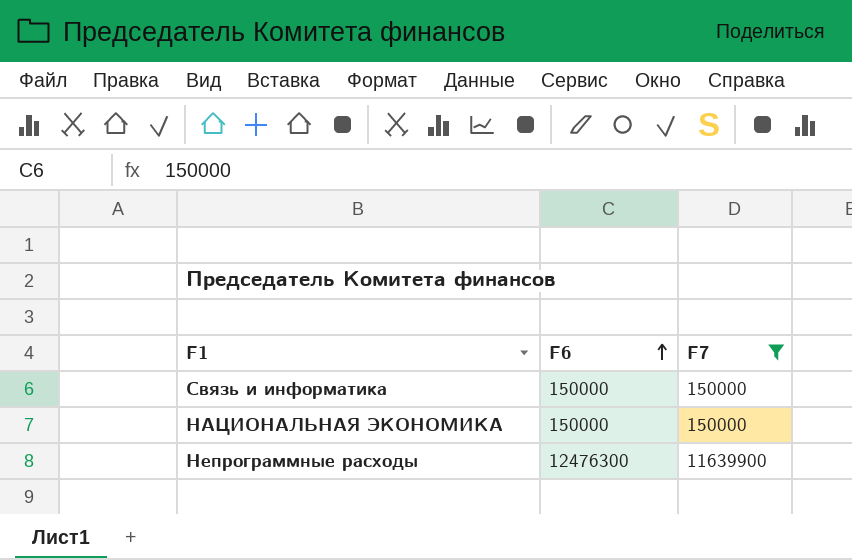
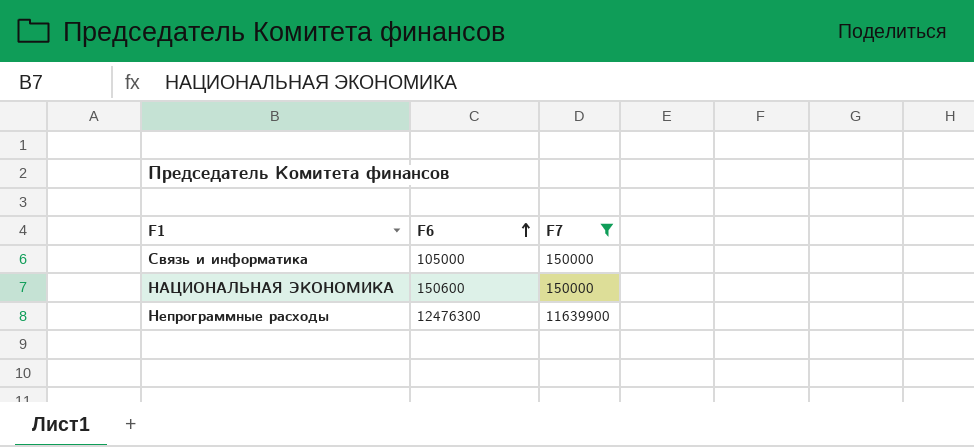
Связь и информатика | F6: 150000 -> 105000
НАЦИОНАЛЬНАЯ ЭКОНОМИКА | F6: 150000 -> 150600

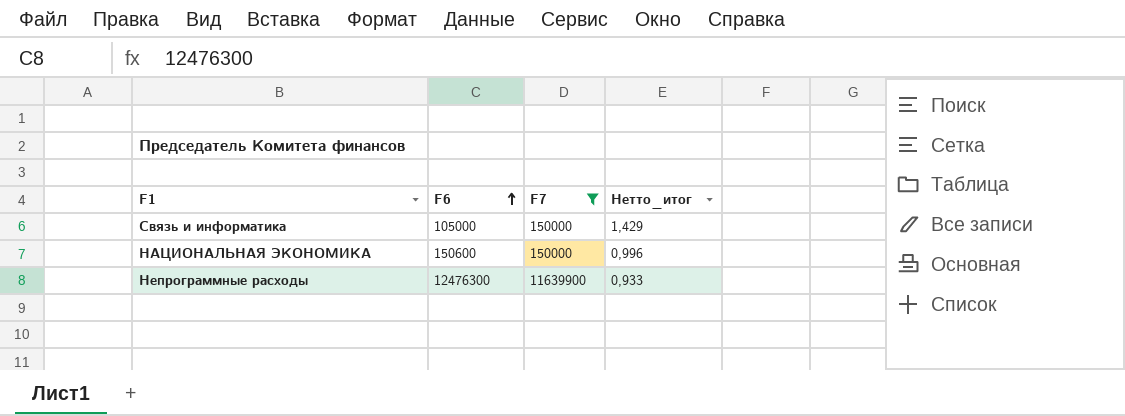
column Нетто_итог | formula: none -> [F7] / [F6]

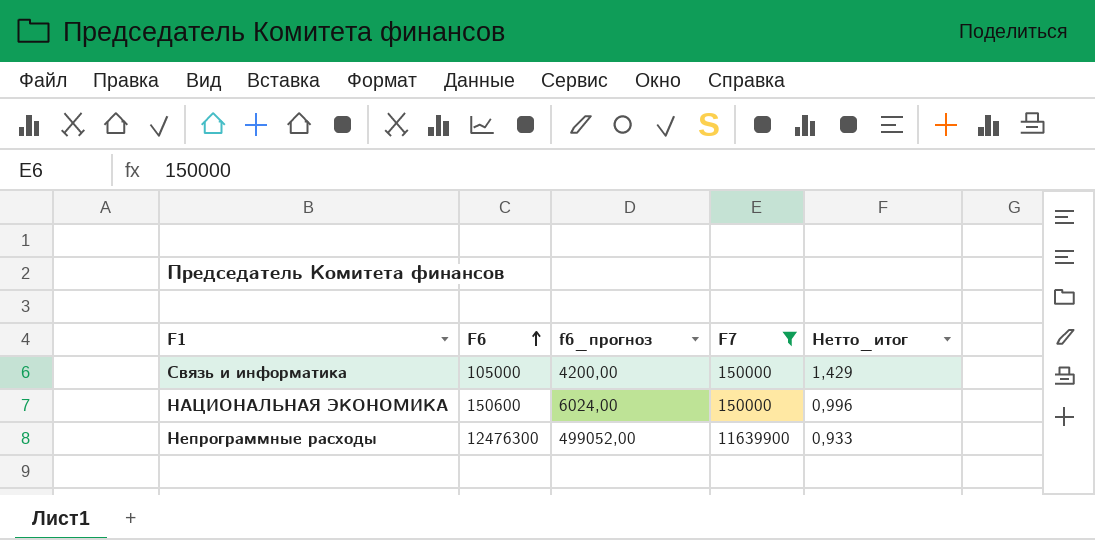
column f6_прогноз | formula: none -> [F6] * 0,04

